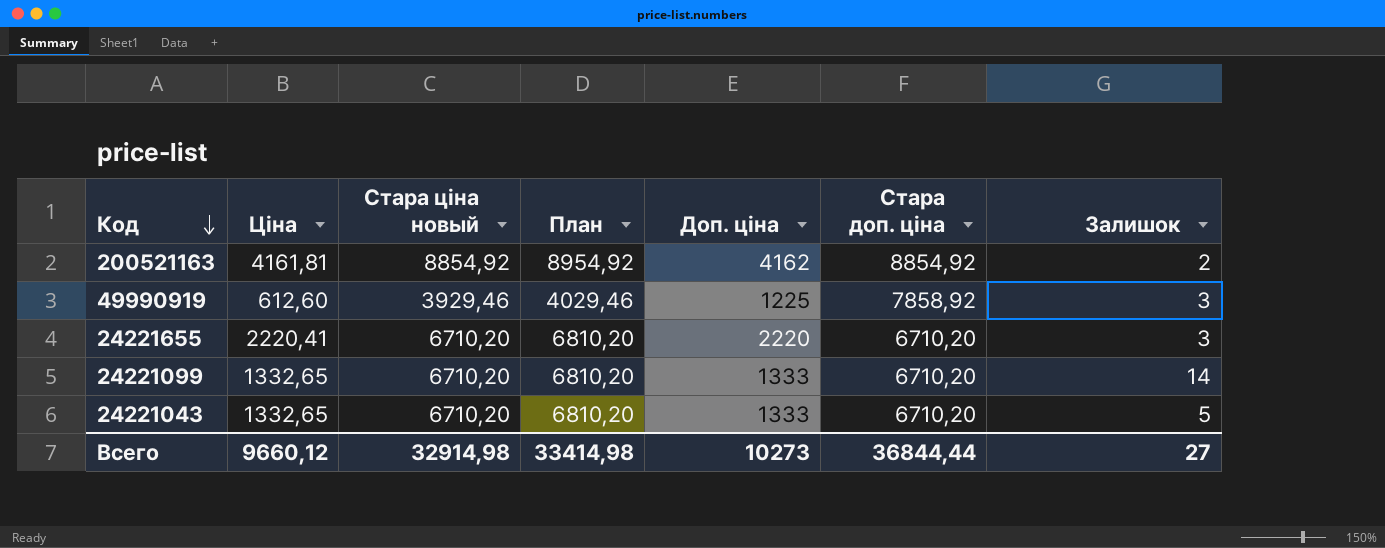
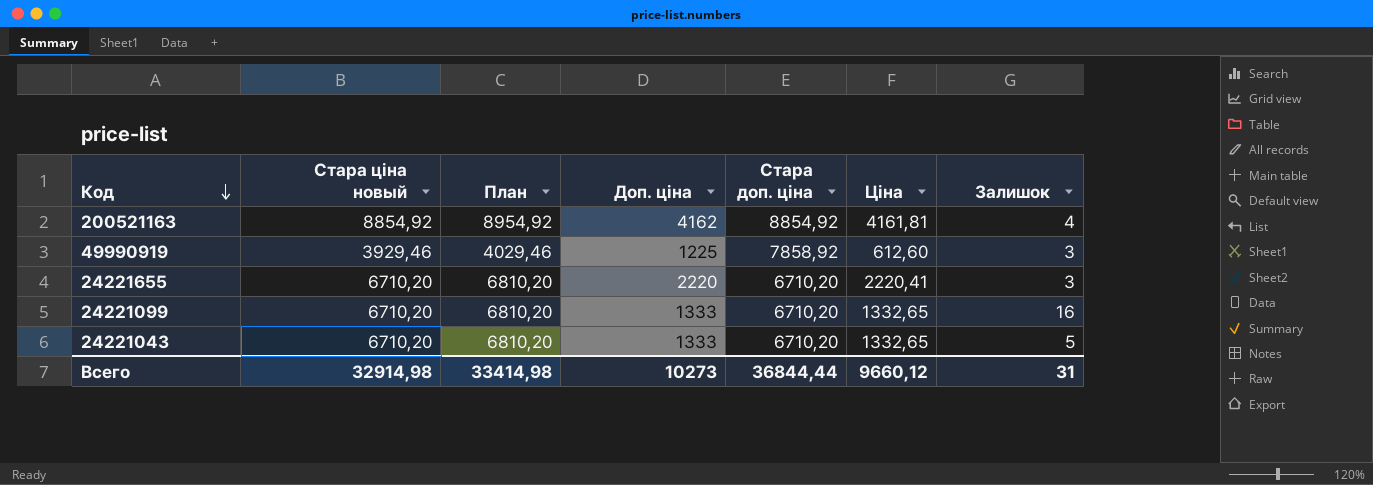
column Ціна | position: 2 -> 6
200521163 | Залишок: 2 -> 4
24221099 | Залишок: 14 -> 16
Всего | Залишок: 27 -> 31

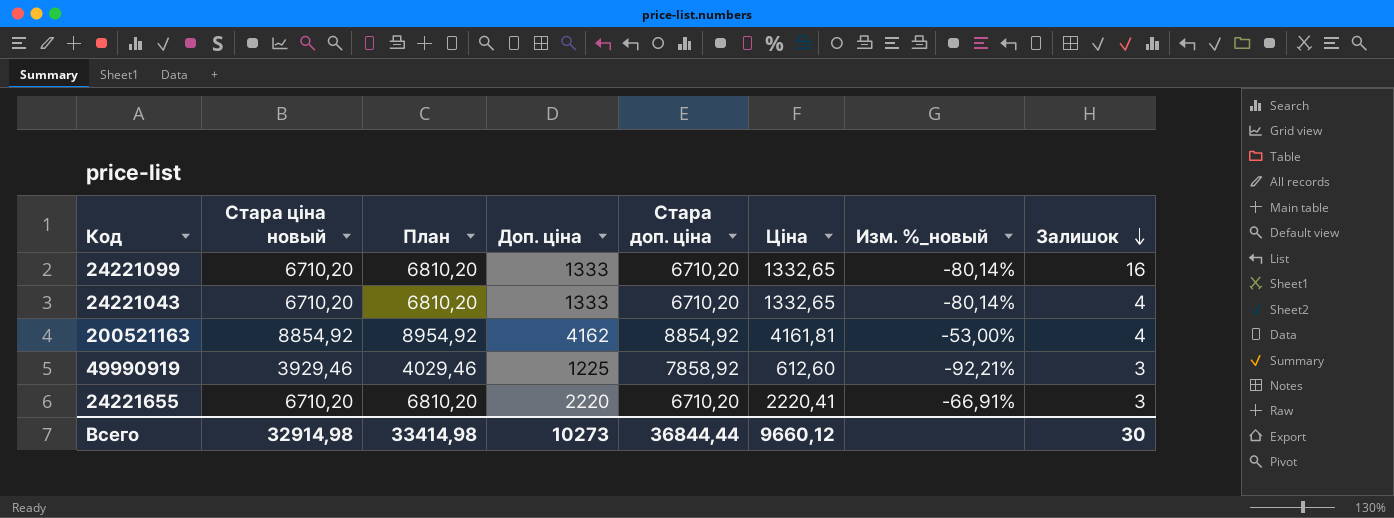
row order: Код descending -> Залишок descending
column Изм. %_новый | formula: none -> ([Ціна] - [Стара доп. ціна]) / [Стара доп. ціна]
24221043 | Залишок: 5 -> 4
Всего | Залишок: 31 -> 30

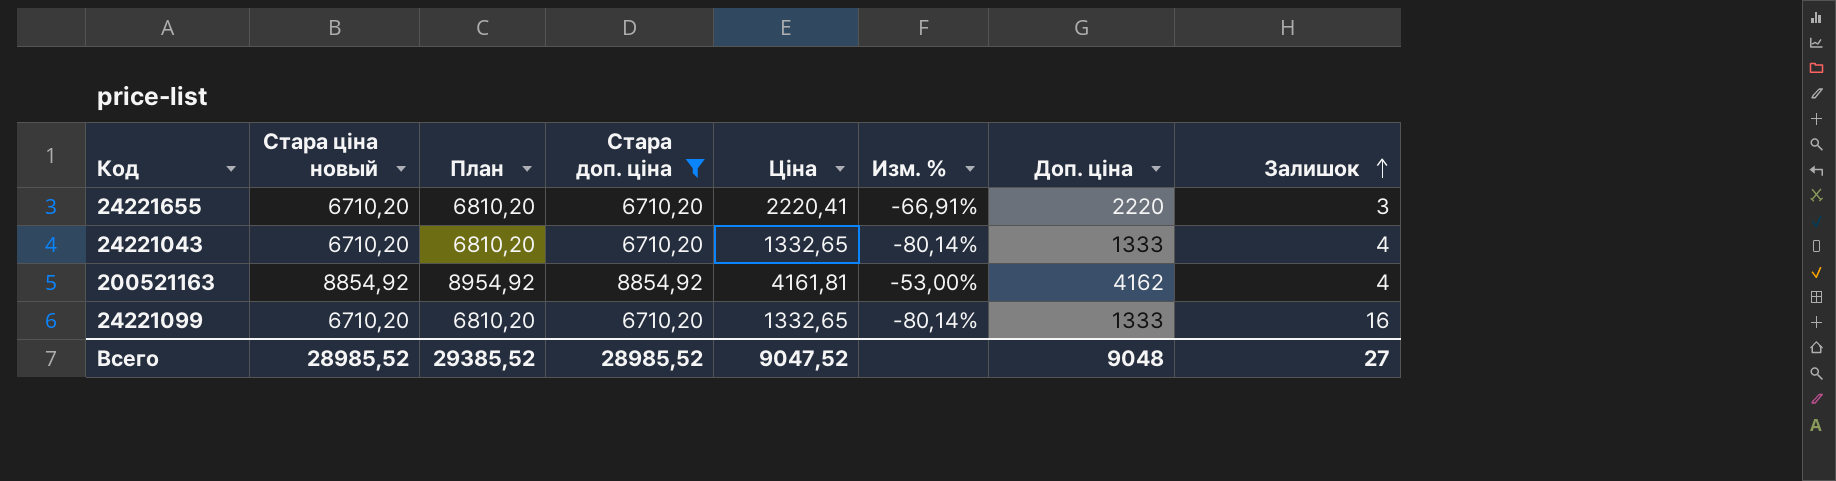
filter: none -> Стара доп. ціна != 7858,92
row order: Залишок descending -> Залишок ascending
column name: Изм. %_новый -> Изм. %
column Доп. ціна | position: 4 -> 7
Всего | Стара ціна новый: 32914,98 -> 28985,52
Всего | План: 33414,98 -> 29385,52
Всего | Стара доп. ціна: 36844,44 -> 28985,52
Всего | Ціна: 9660,12 -> 9047,52
Всего | Доп. ціна: 10273 -> 9048
Всего | Залишок: 30 -> 27

